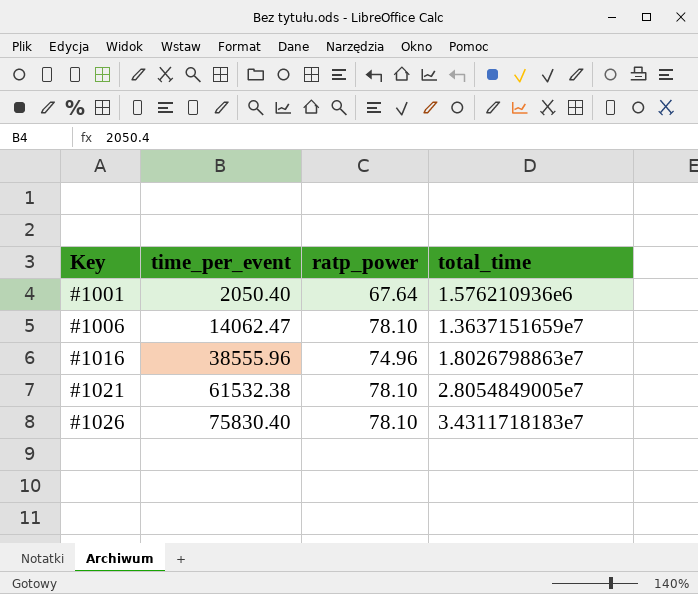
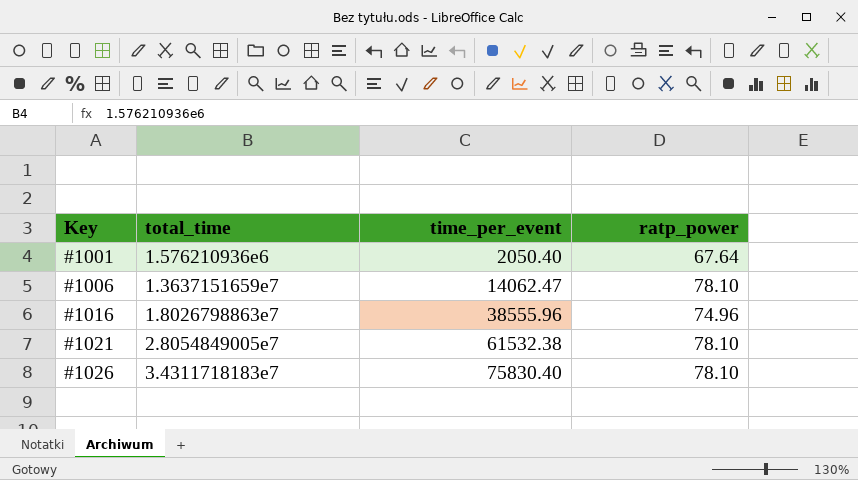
column total_time | position: 4 -> 2

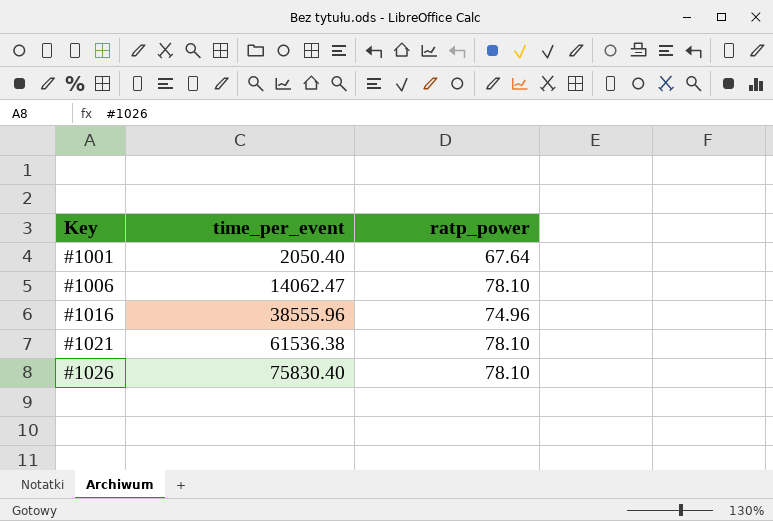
column total_time | position: 2 -> none
#1021 | time_per_event: 61532.38 -> 61536.38

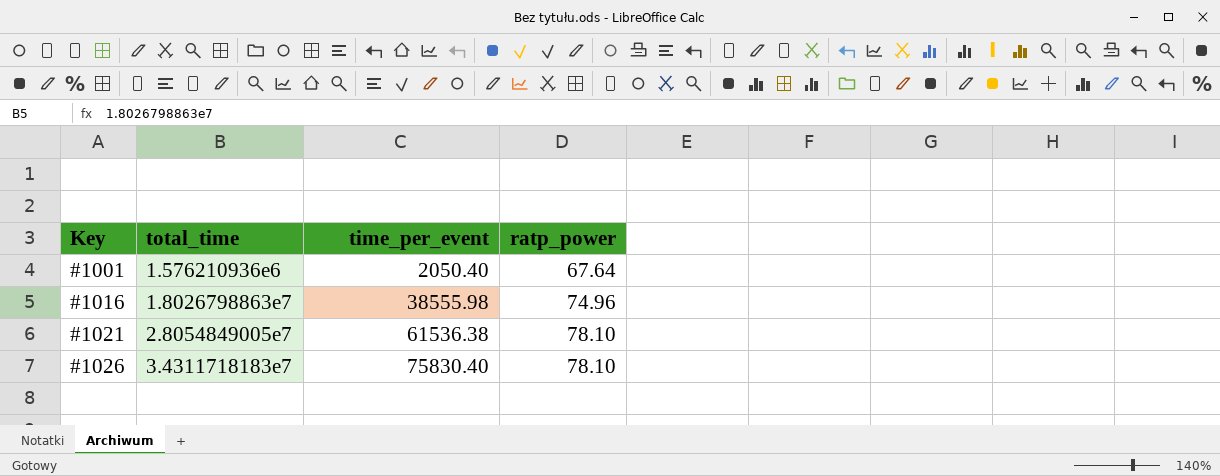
column total_time | position: none -> 2
row #1006: 14062.47 | 78.10 -> none
#1016 | time_per_event: 38555.96 -> 38555.98

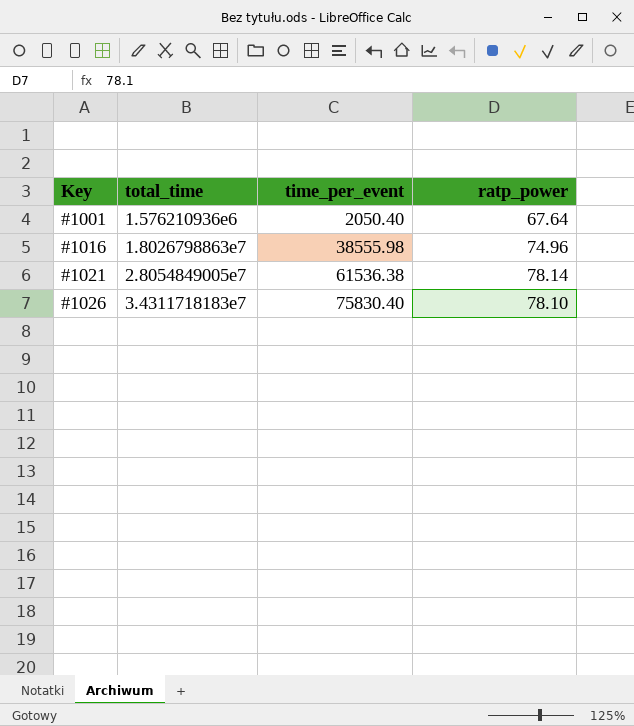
#1021 | ratp_power: 78.10 -> 78.14

